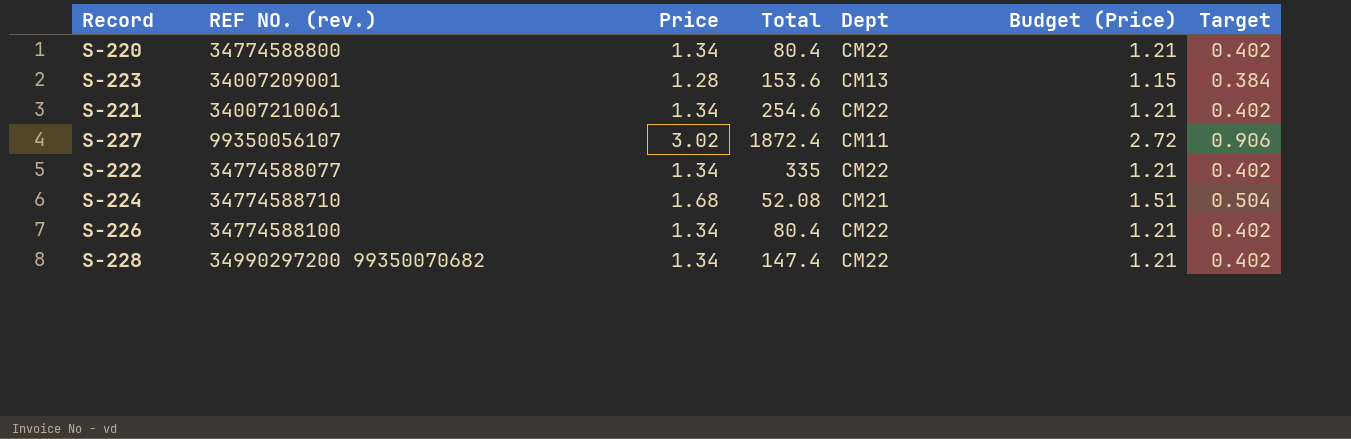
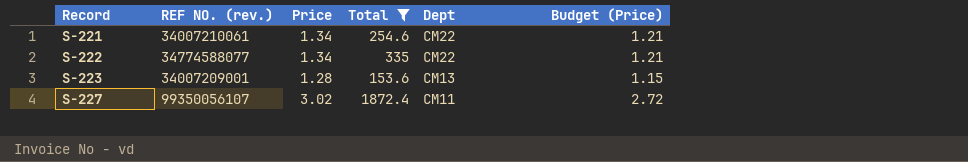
filter: none -> Total >= 153.6
row order: none -> Record ascending
column Target | formula: [Price] * 0.3 -> none

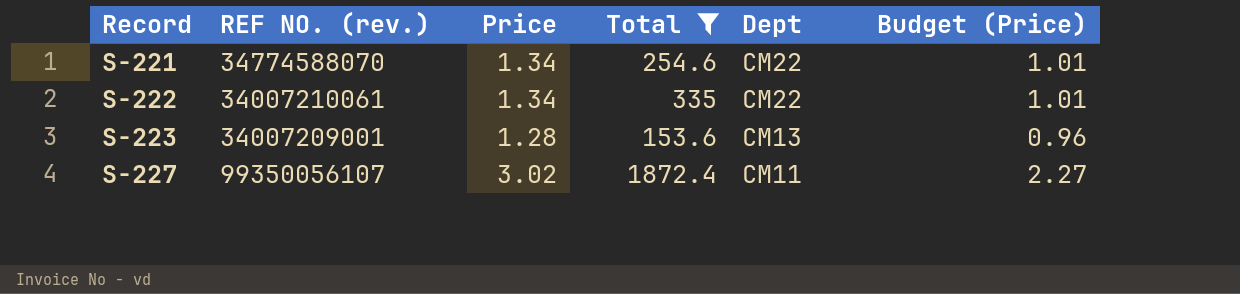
column Budget (Price) | formula: [Price] * 0.9 -> [Price] * 0.75
S-221 | REF NO. (rev.): 34007210061 -> 34774588070
S-222 | REF NO. (rev.): 34774588077 -> 34007210061

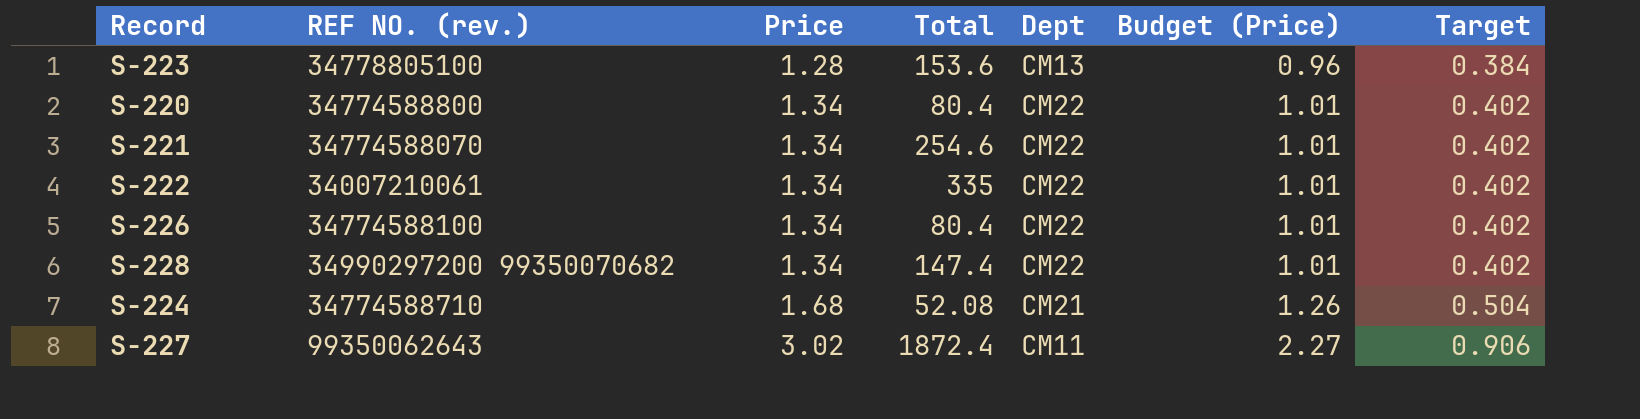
filter: Total >= 153.6 -> none
row order: Record ascending -> Price ascending
column Target | formula: none -> [Price] * 0.3
S-223 | REF NO. (rev.): 34007209001 -> 34778805100
S-227 | REF NO. (rev.): 99350056107 -> 99350062643

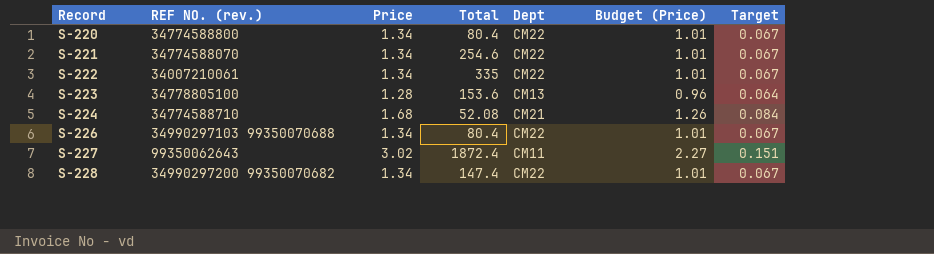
row order: Price ascending -> Record ascending
column Target | formula: [Price] * 0.3 -> [Price] * 0.05
S-226 | REF NO. (rev.): 34774588100 -> 34990297103 99350070688

